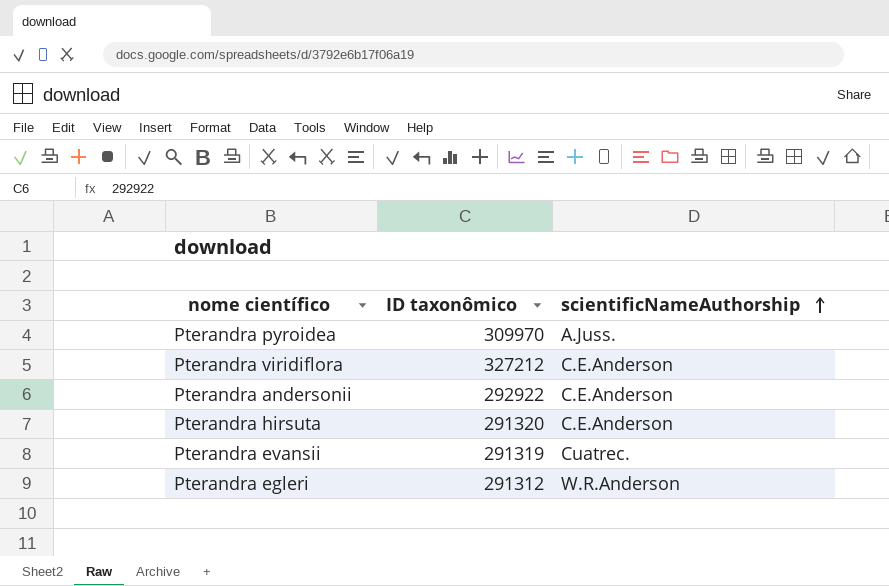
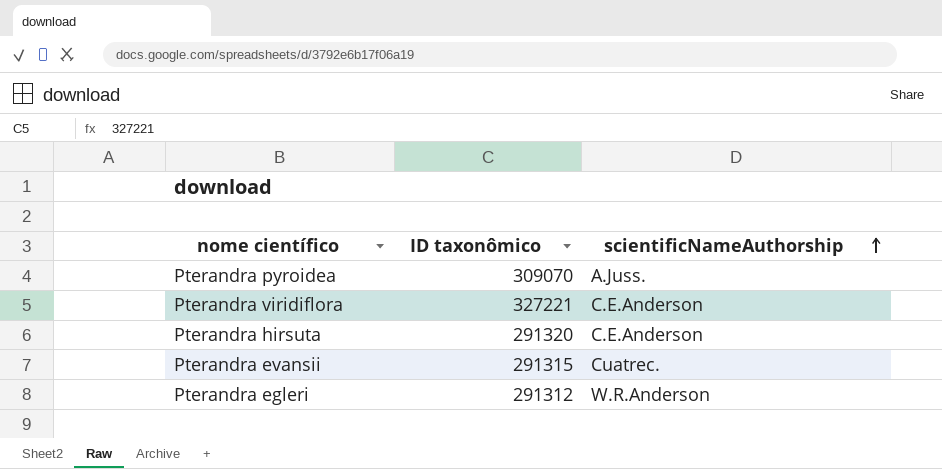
row Pterandra andersonii: 292922 | C.E.Anderson -> none
Pterandra pyroidea | ID taxonômico: 309970 -> 309070
Pterandra viridiflora | ID taxonômico: 327212 -> 327221
Pterandra evansii | ID taxonômico: 291319 -> 291315

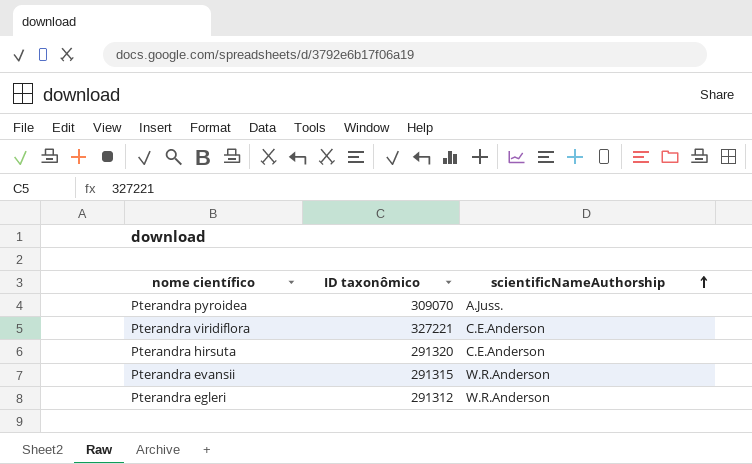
Pterandra evansii | scientificNameAuthorship: Cuatrec. -> W.R.Anderson

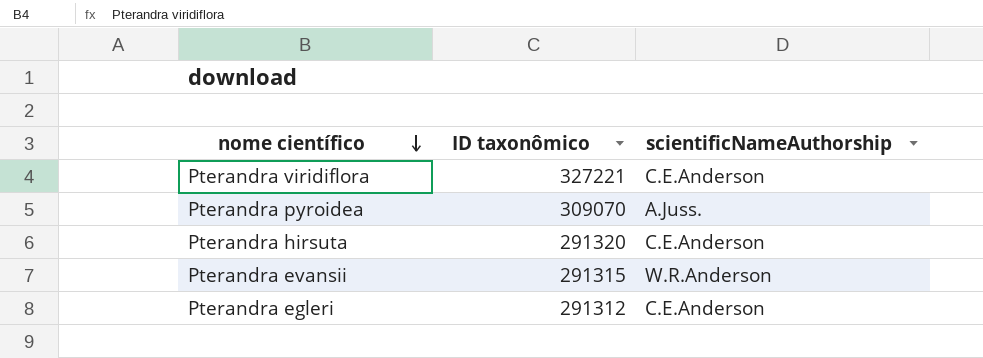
row order: scientificNameAuthorship ascending -> nome científico descending
Pterandra egleri | scientificNameAuthorship: W.R.Anderson -> C.E.Anderson

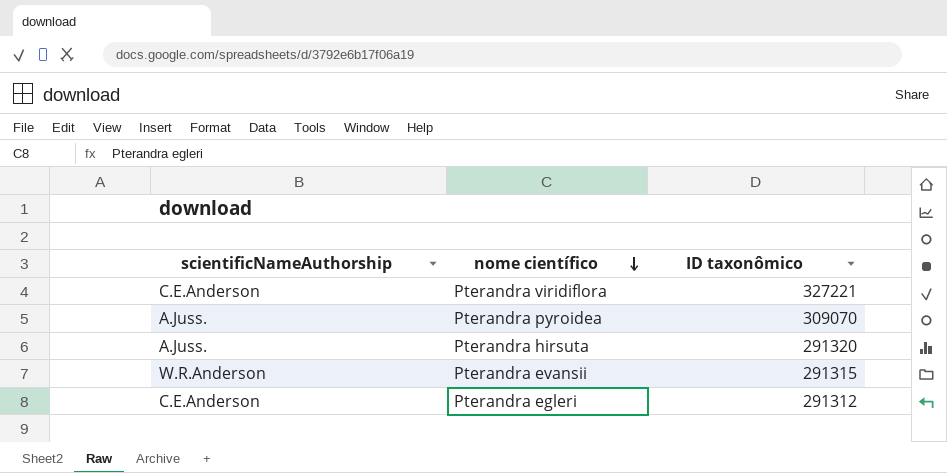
column scientificNameAuthorship | position: 3 -> 1
Pterandra hirsuta | scientificNameAuthorship: C.E.Anderson -> A.Juss.

